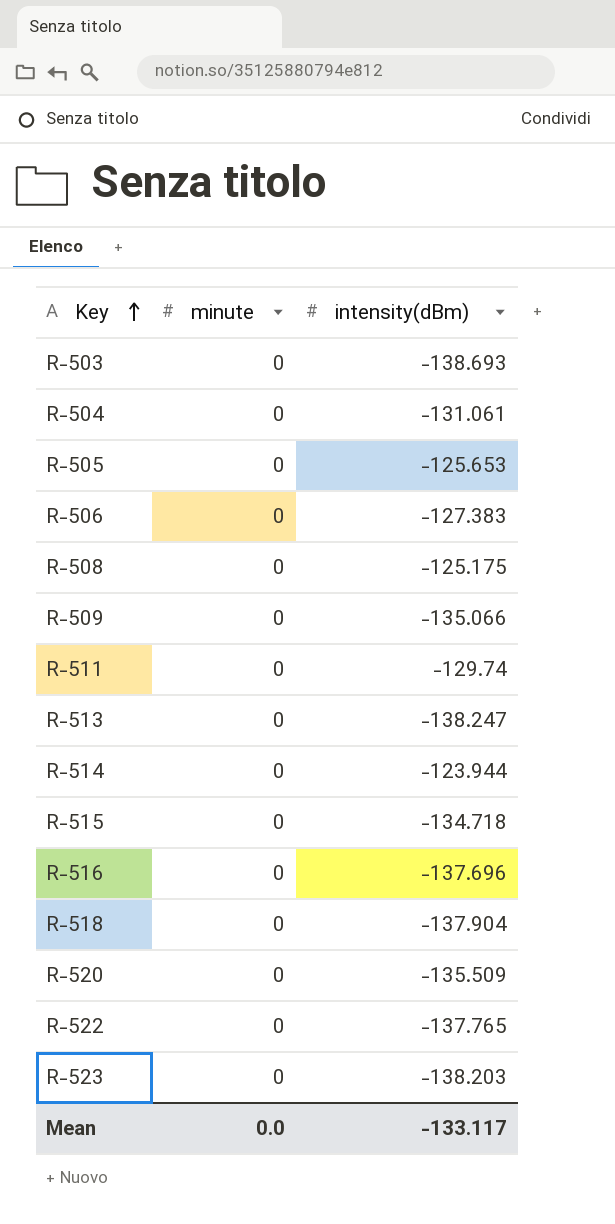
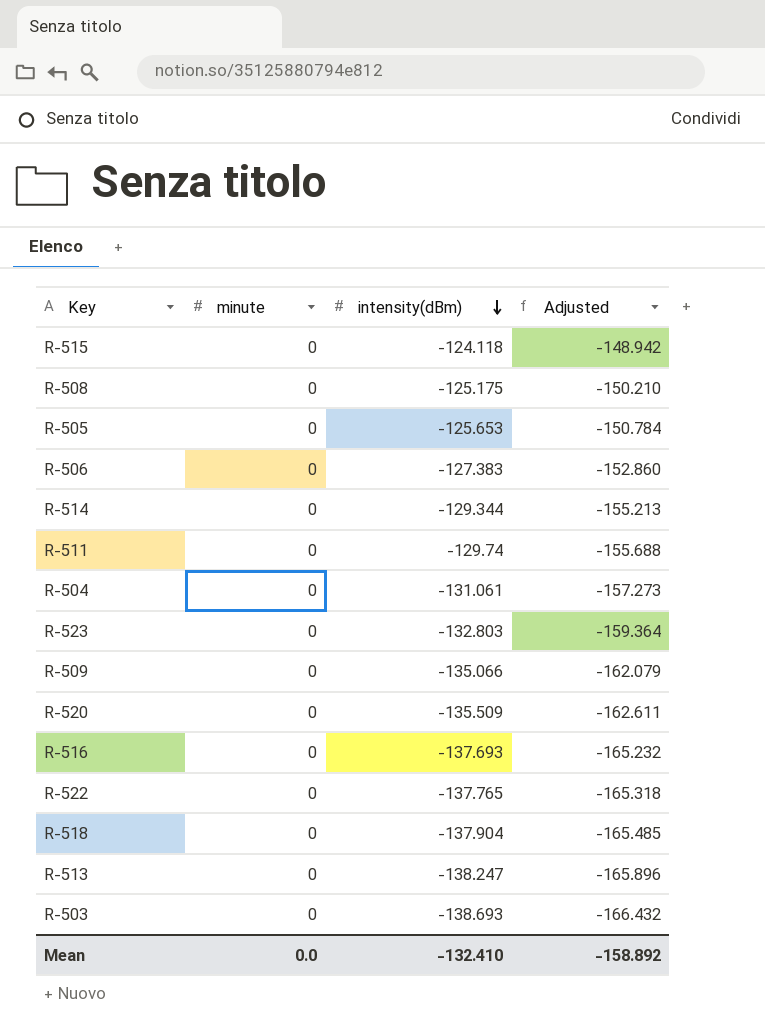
row order: Key ascending -> intensity(dBm) descending
column Adjusted | formula: none -> [intensity(dBm)] * 1.2
R-515 | intensity(dBm): -134.718 -> -124.118
R-514 | intensity(dBm): -123.944 -> -129.344
R-523 | intensity(dBm): -138.203 -> -132.803
R-516 | intensity(dBm): -137.696 -> -137.693
Mean | intensity(dBm): -133.117 -> -132.410

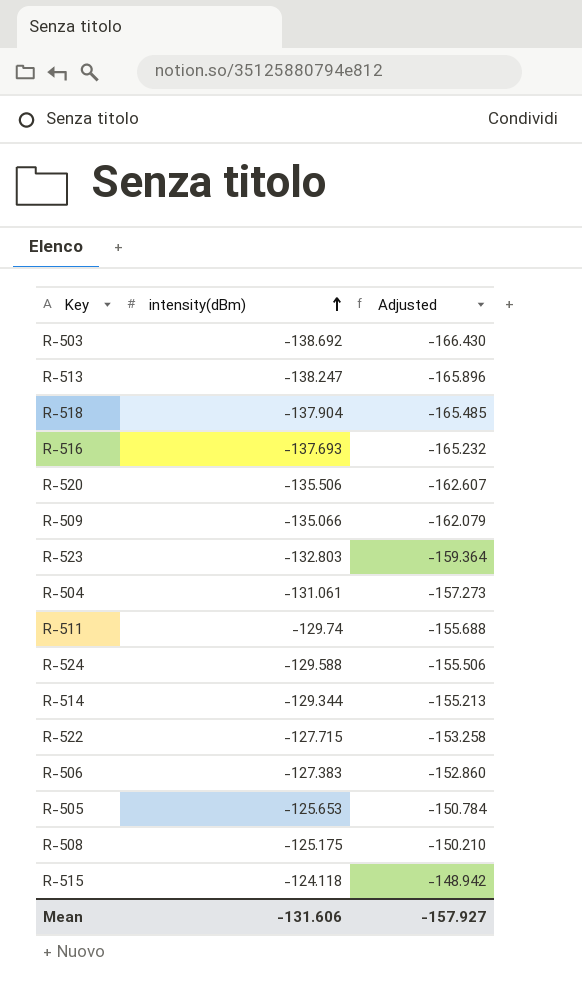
row order: intensity(dBm) descending -> intensity(dBm) ascending
column minute | position: 2 -> none
R-503 | intensity(dBm): -138.693 -> -138.692
R-503 | Adjusted: -166.432 -> -166.430
R-520 | intensity(dBm): -135.509 -> -135.506
R-520 | Adjusted: -162.611 -> -162.607
row R-524: none -> -129.588 | -155.506
R-522 | intensity(dBm): -137.765 -> -127.715
R-522 | Adjusted: -165.318 -> -153.258
Mean | intensity(dBm): -132.410 -> -131.606
Mean | Adjusted: -158.892 -> -157.927

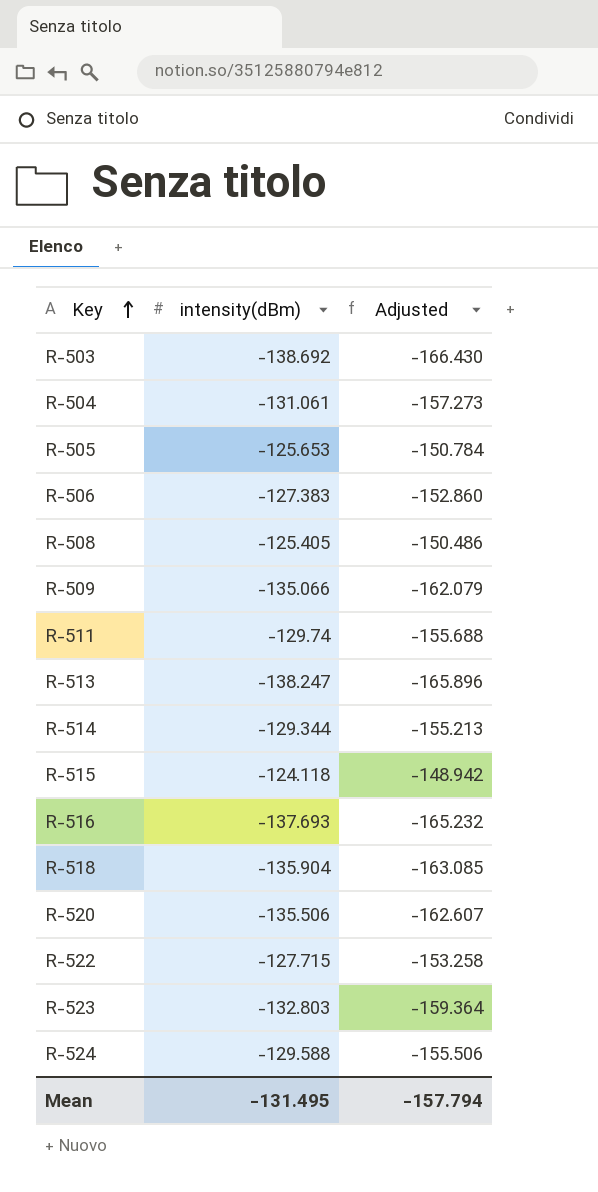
row order: intensity(dBm) ascending -> Key ascending
R-508 | intensity(dBm): -125.175 -> -125.405
R-508 | Adjusted: -150.210 -> -150.486
R-518 | intensity(dBm): -137.904 -> -135.904
R-518 | Adjusted: -165.485 -> -163.085
Mean | intensity(dBm): -131.606 -> -131.495
Mean | Adjusted: -157.927 -> -157.794

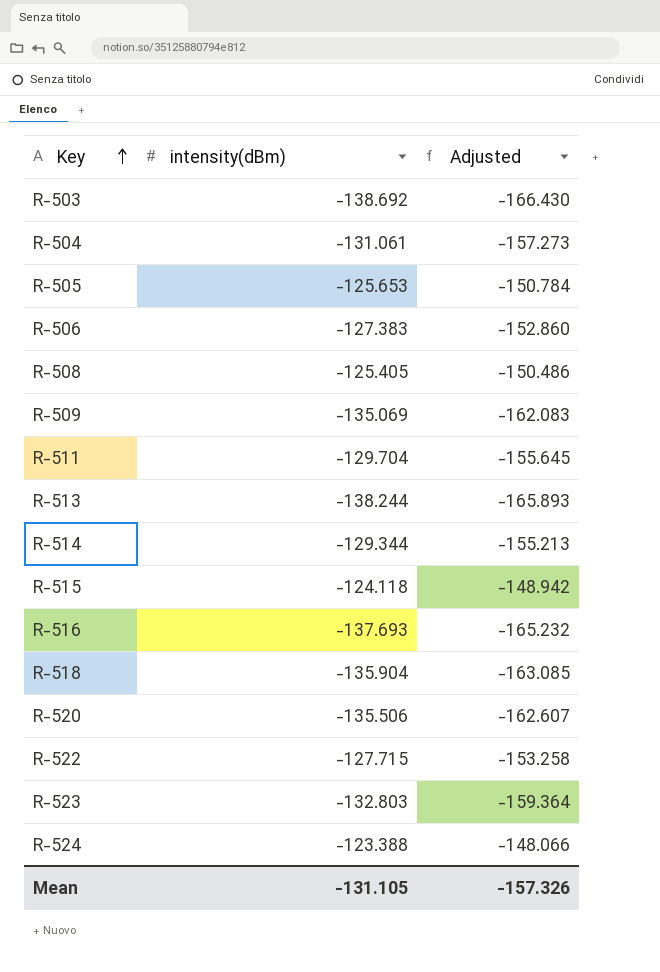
R-509 | intensity(dBm): -135.066 -> -135.069
R-509 | Adjusted: -162.079 -> -162.083
R-511 | intensity(dBm): -129.74 -> -129.704
R-511 | Adjusted: -155.688 -> -155.645
R-513 | intensity(dBm): -138.247 -> -138.244
R-513 | Adjusted: -165.896 -> -165.893
R-524 | intensity(dBm): -129.588 -> -123.388
R-524 | Adjusted: -155.506 -> -148.066
Mean | intensity(dBm): -131.495 -> -131.105
Mean | Adjusted: -157.794 -> -157.326

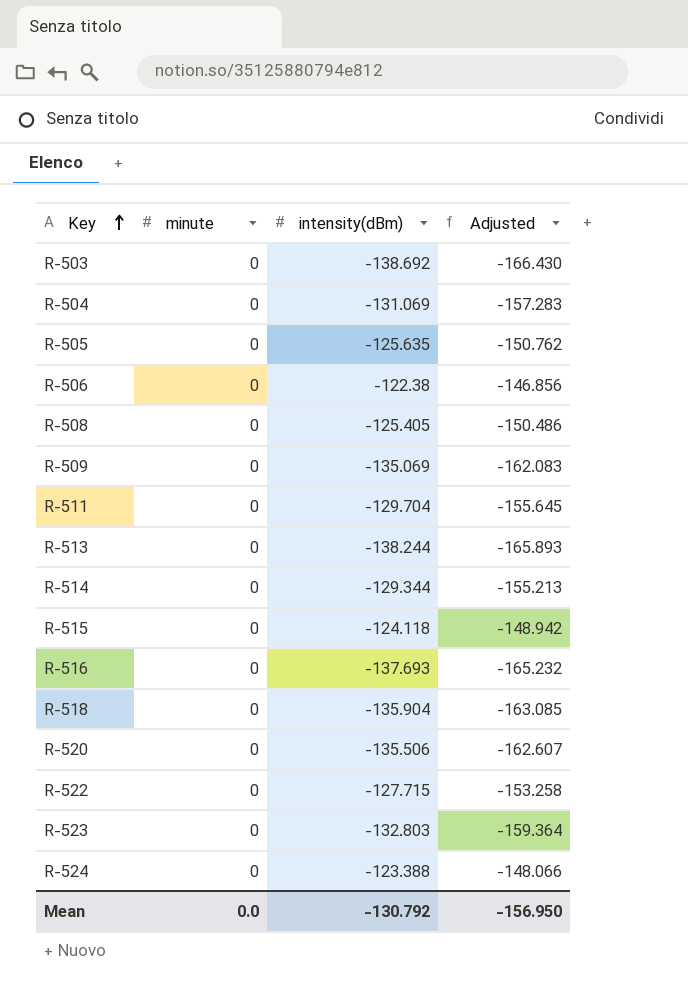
column minute | position: none -> 2
R-504 | intensity(dBm): -131.061 -> -131.069
R-504 | Adjusted: -157.273 -> -157.283
R-505 | intensity(dBm): -125.653 -> -125.635
R-505 | Adjusted: -150.784 -> -150.762
R-506 | intensity(dBm): -127.383 -> -122.38
R-506 | Adjusted: -152.860 -> -146.856
Mean | intensity(dBm): -131.105 -> -130.792
Mean | Adjusted: -157.326 -> -156.950

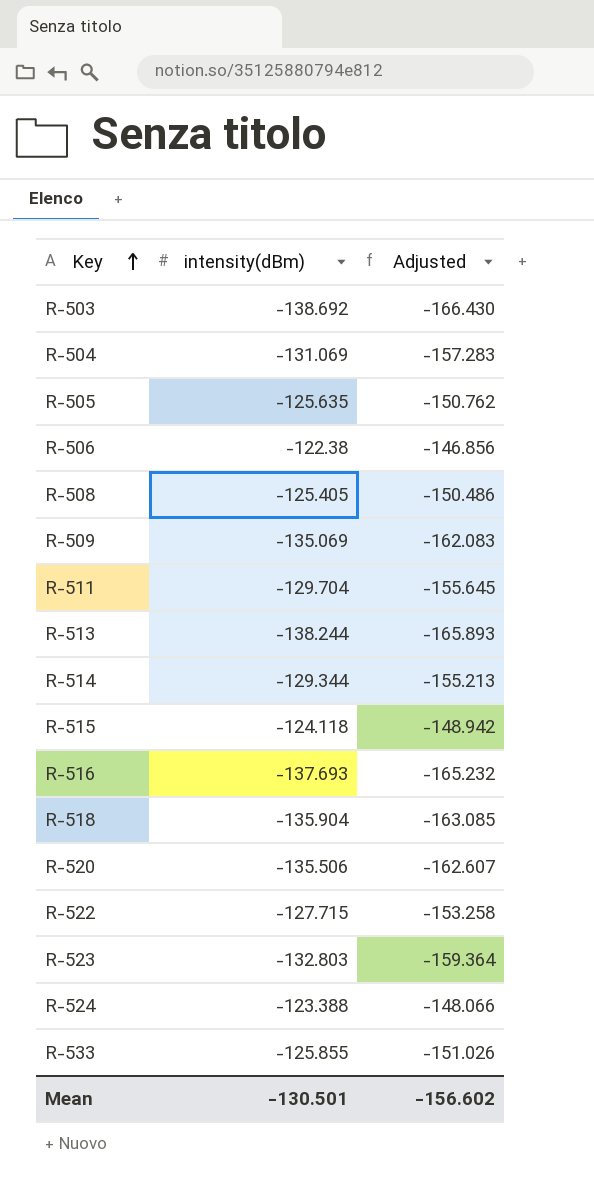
column minute | position: 2 -> none
row R-533: none -> -125.855 | -151.026
Mean | intensity(dBm): -130.792 -> -130.501
Mean | Adjusted: -156.950 -> -156.602

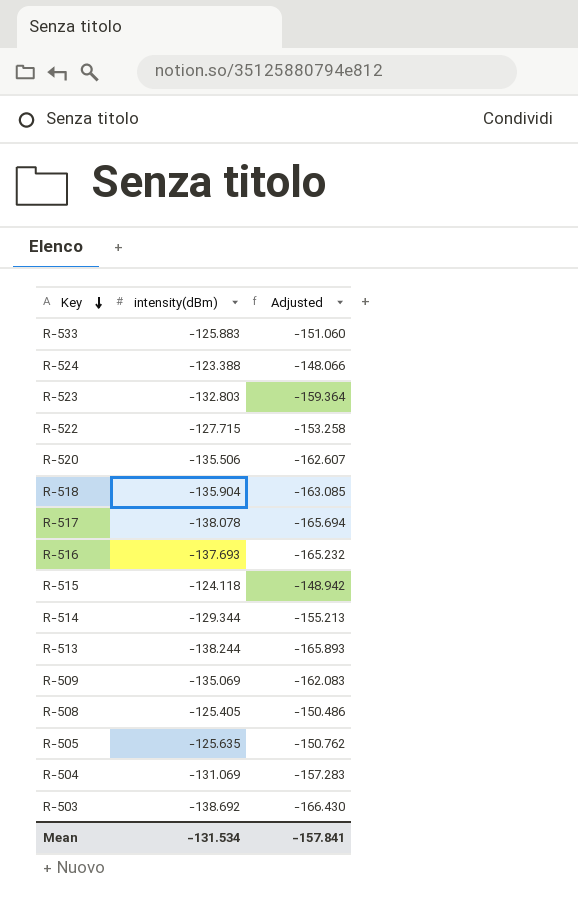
row order: Key ascending -> Key descending
row R-506: -122.38 | -146.856 -> none
row R-511: -129.704 | -155.645 -> none
R-533 | intensity(dBm): -125.855 -> -125.883
R-533 | Adjusted: -151.026 -> -151.060
row R-517: none -> -138.078 | -165.694
Mean | intensity(dBm): -130.501 -> -131.534
Mean | Adjusted: -156.602 -> -157.841

